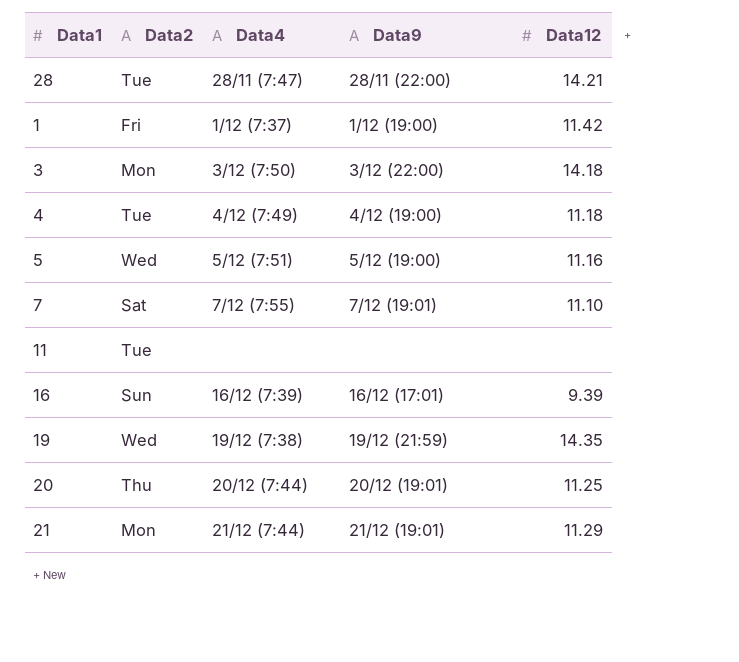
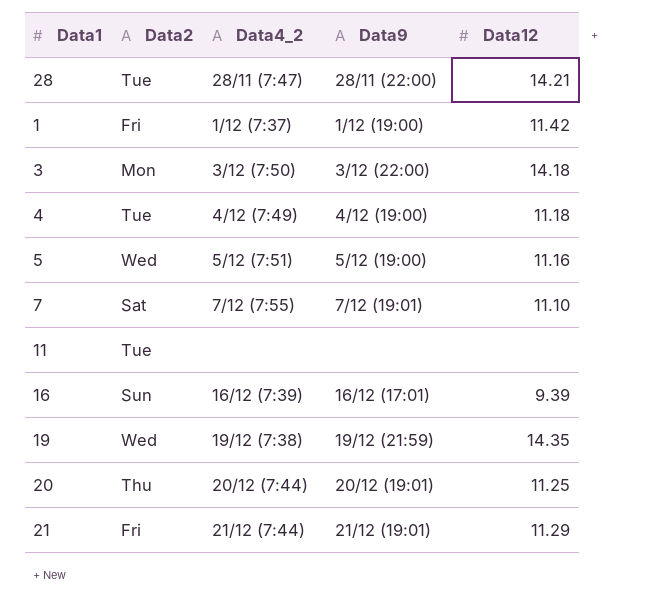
column name: Data4 -> Data4_2
21 | Data2: Mon -> Fri

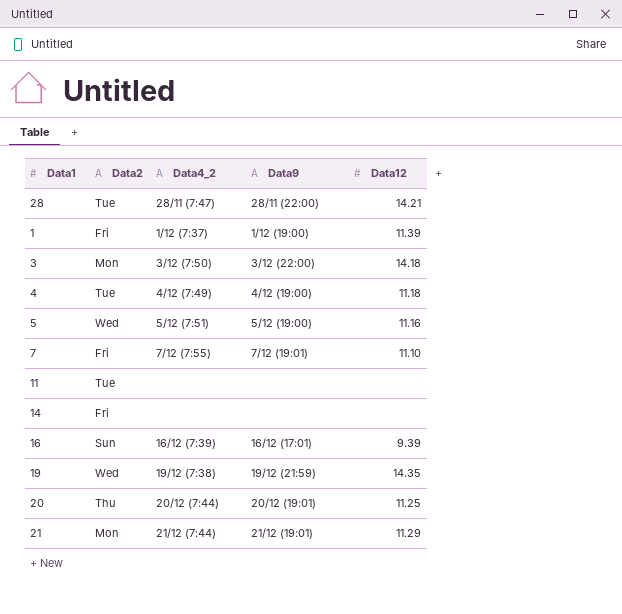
1 | Data12: 11.42 -> 11.39
7 | Data2: Sat -> Fri
row 14: none -> Fri | none | none | none
21 | Data2: Fri -> Mon

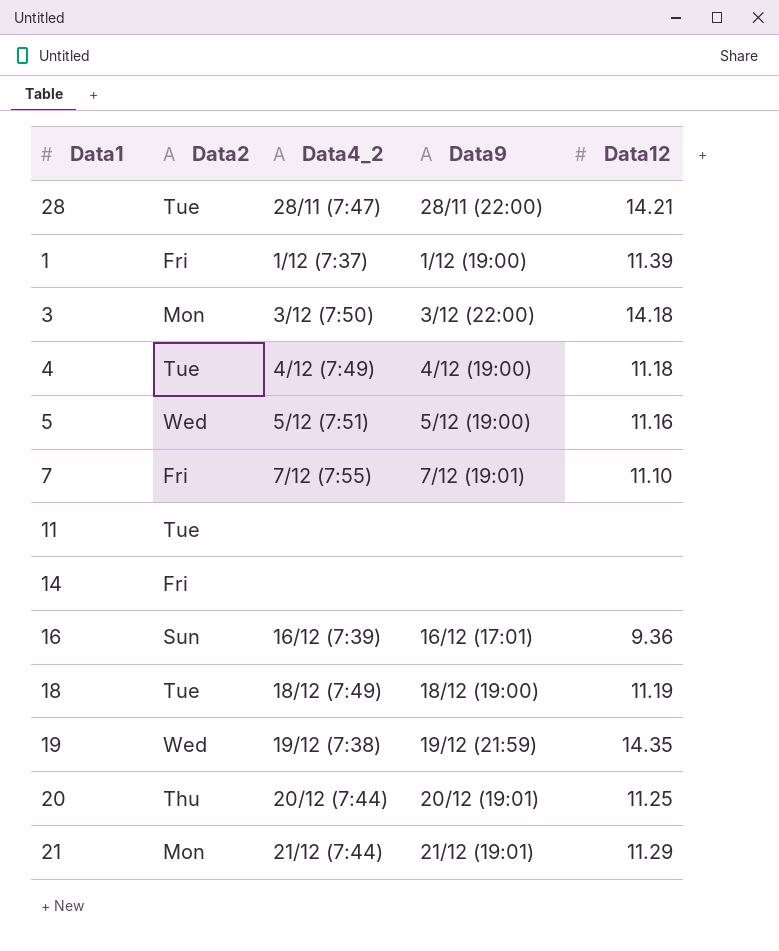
16 | Data12: 9.39 -> 9.36
row 18: none -> Tue | 18/12 (7:49) | 18/12 (19:00) | 11.19

